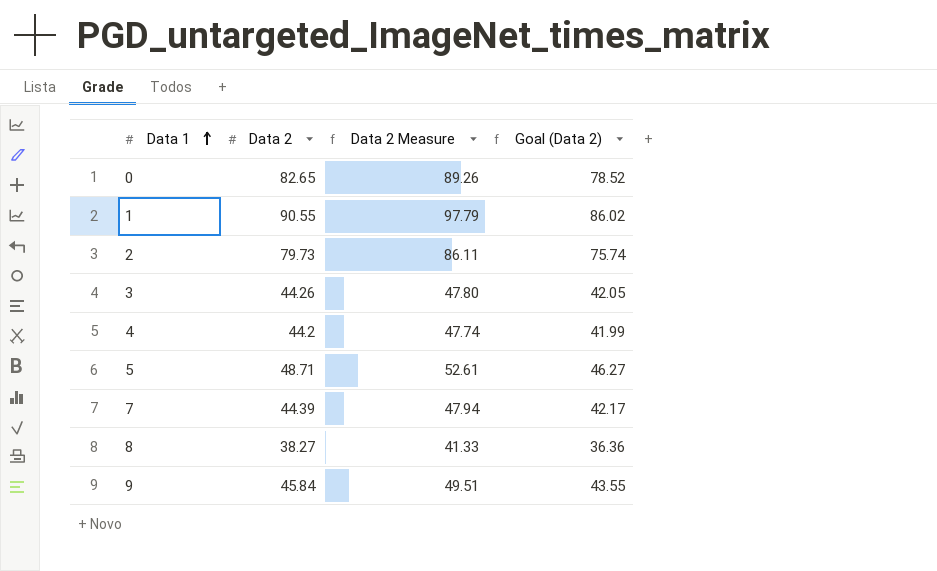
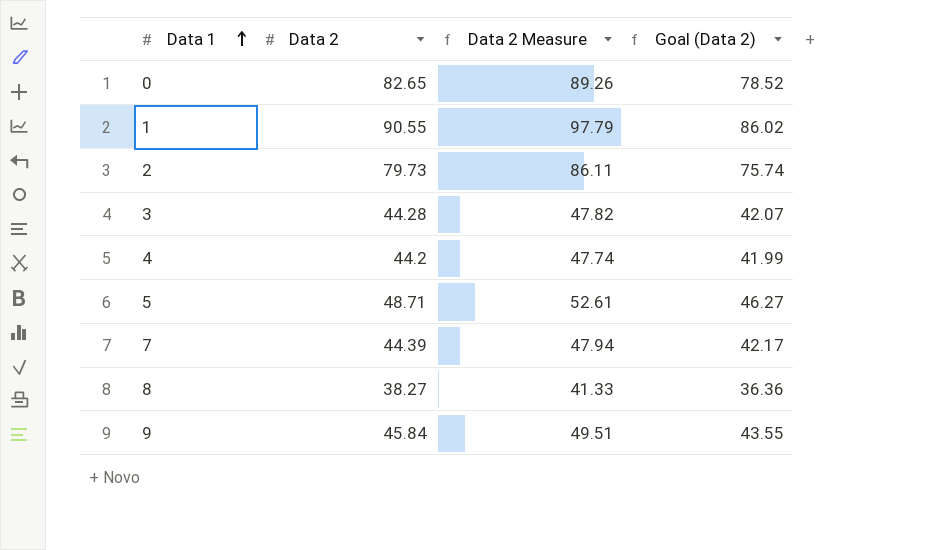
3 | Data 2: 44.26 -> 44.28
3 | Data 2 Measure: 47.80 -> 47.82
3 | Goal (Data 2): 42.05 -> 42.07

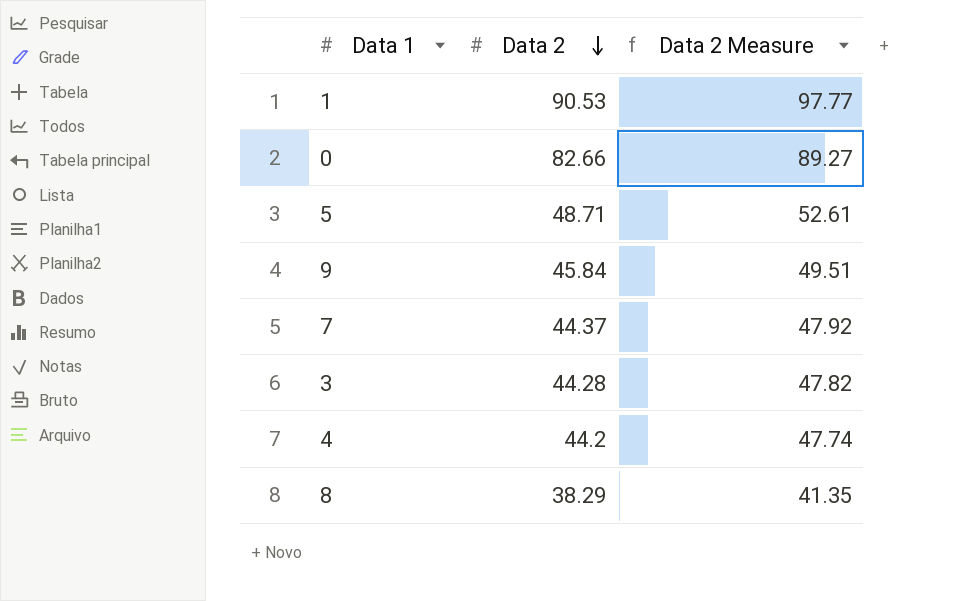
row order: Data 1 ascending -> Data 2 descending
column Goal (Data 2) | formula: [Data 2] * 0.95 -> none
row 2: 79.73 | 86.11 | 75.74 -> none
1 | Data 2: 90.55 -> 90.53
1 | Data 2 Measure: 97.79 -> 97.77
0 | Data 2: 82.65 -> 82.66
0 | Data 2 Measure: 89.26 -> 89.27
7 | Data 2: 44.39 -> 44.37
7 | Data 2 Measure: 47.94 -> 47.92
8 | Data 2: 38.27 -> 38.29
8 | Data 2 Measure: 41.33 -> 41.35

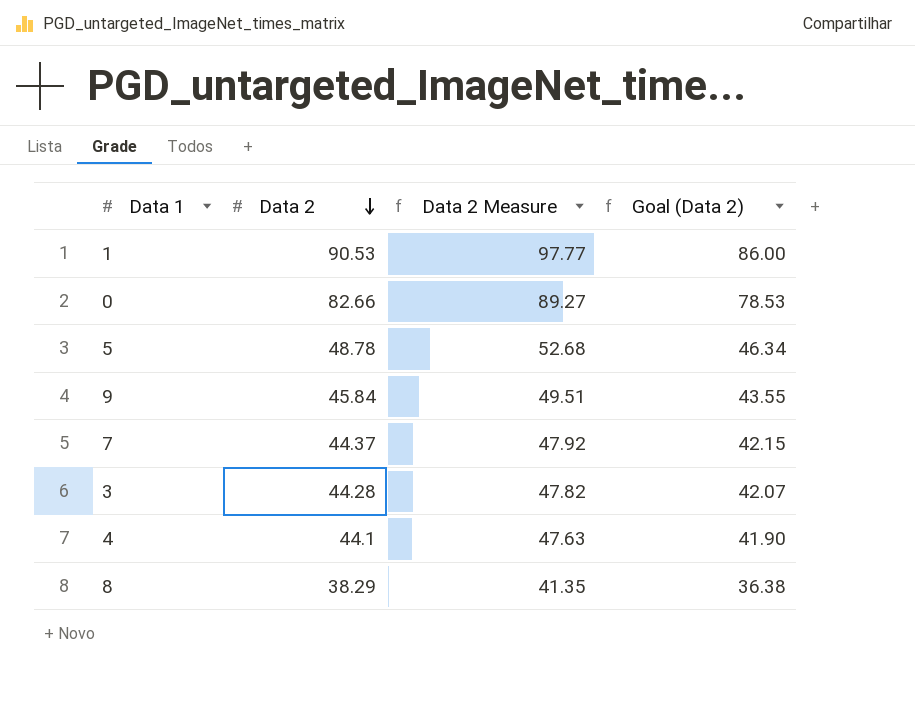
column Goal (Data 2) | formula: none -> [Data 2] * 0.95
5 | Data 2: 48.71 -> 48.78
5 | Data 2 Measure: 52.61 -> 52.68
4 | Data 2: 44.2 -> 44.1
4 | Data 2 Measure: 47.74 -> 47.63

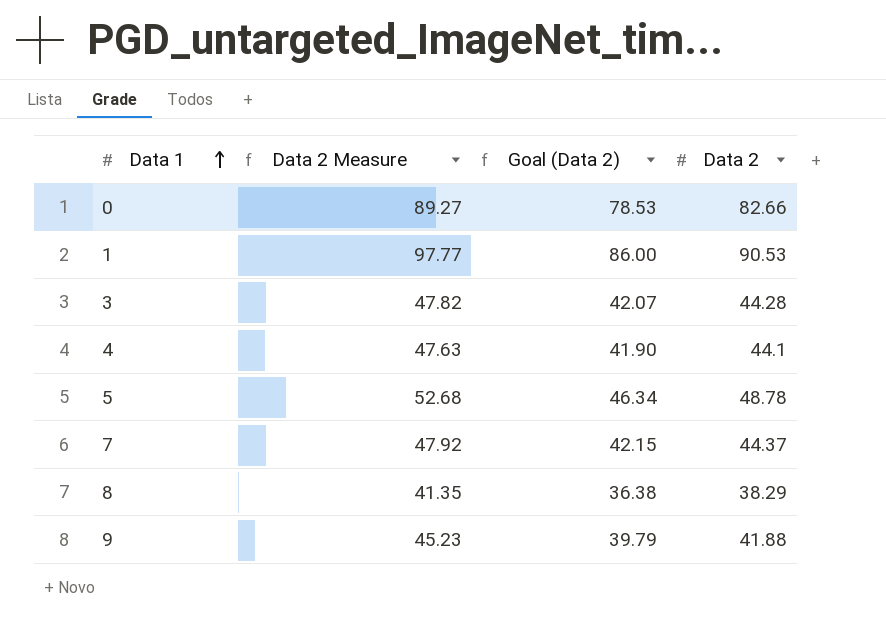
row order: Data 2 descending -> Data 1 ascending
column Data 2 | position: 2 -> 4
9 | Data 2 Measure: 49.51 -> 45.23
9 | Goal (Data 2): 43.55 -> 39.79
9 | Data 2: 45.84 -> 41.88

